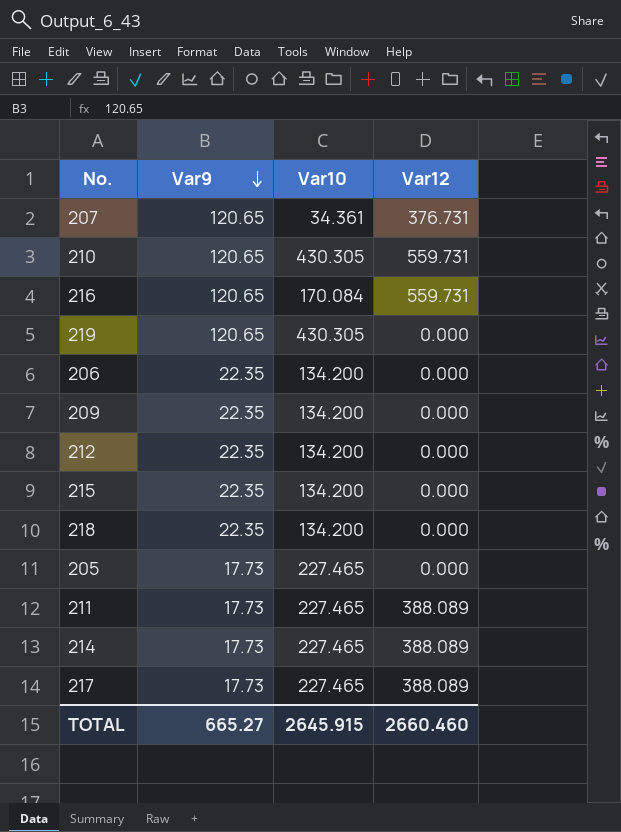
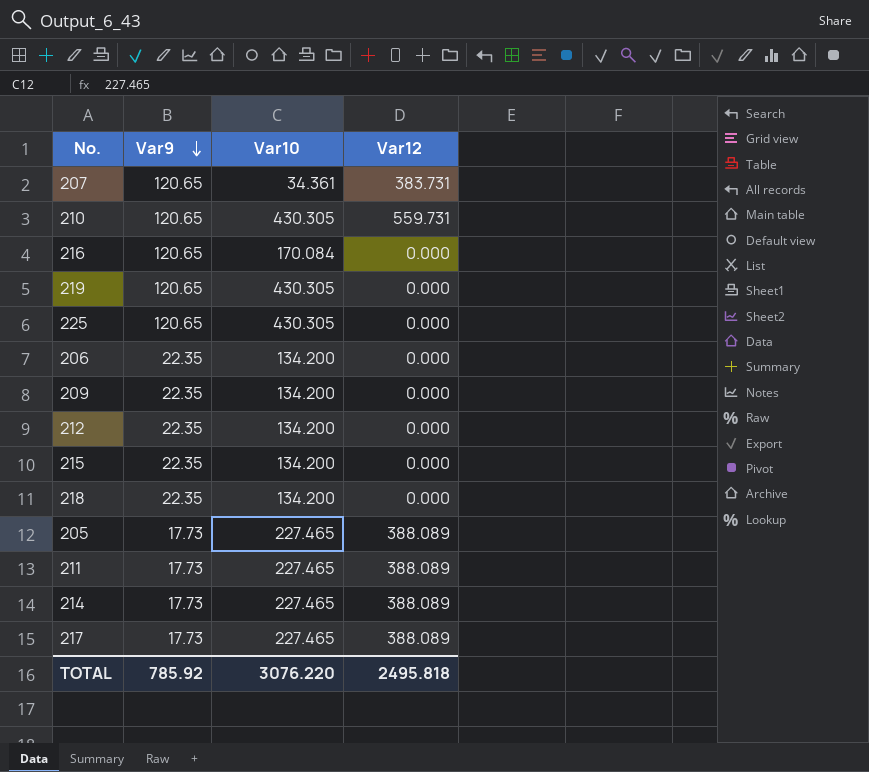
207 | Var12: 376.731 -> 383.731
216 | Var12: 559.731 -> 0.000
row 225: none -> 120.65 | 430.305 | 0.000
205 | Var12: 0.000 -> 388.089
TOTAL | Var9: 665.27 -> 785.92
TOTAL | Var10: 2645.915 -> 3076.220
TOTAL | Var12: 2660.460 -> 2495.818

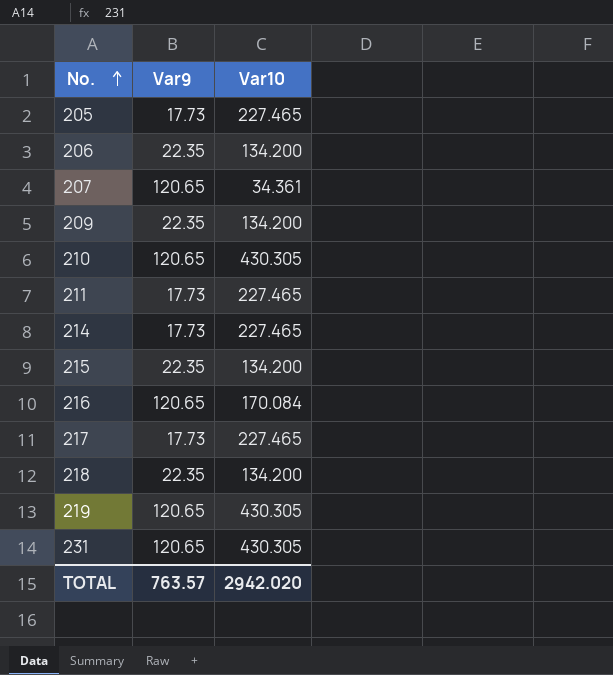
row order: Var9 descending -> No. ascending
column Var12 | position: 4 -> none
row 225: 120.65 | 430.305 | 0.000 -> none
row 212: 22.35 | 134.200 | 0.000 -> none
row 231: none -> 120.65 | 430.305
TOTAL | Var9: 785.92 -> 763.57
TOTAL | Var10: 3076.220 -> 2942.020

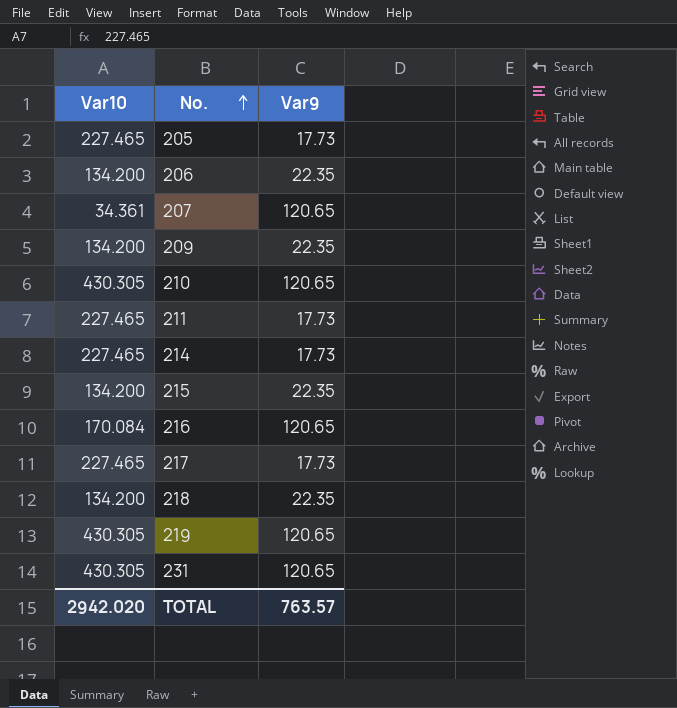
column Var10 | position: 3 -> 1

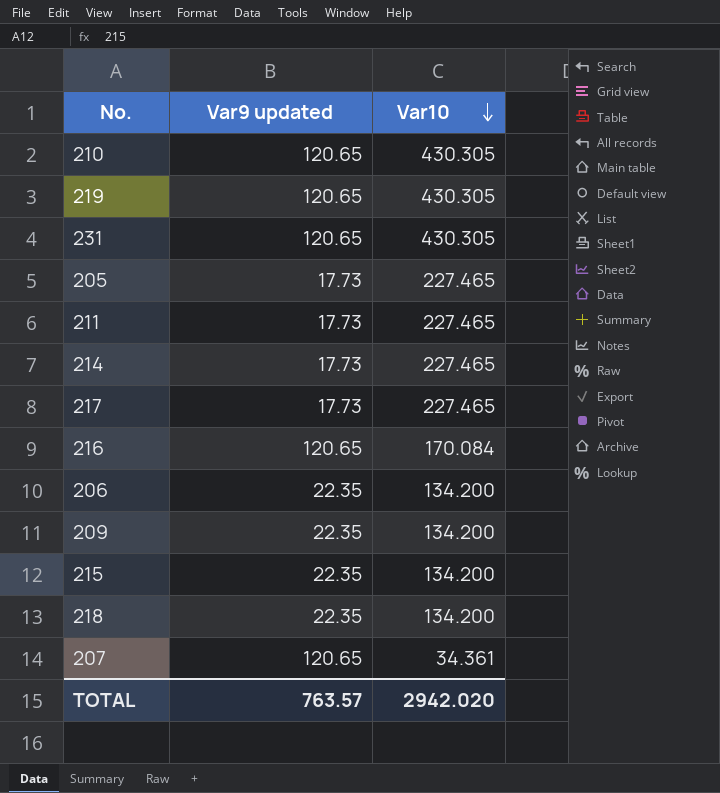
row order: No. ascending -> Var10 descending
column name: Var9 -> Var9 updated
column Var10 | position: 1 -> 3

